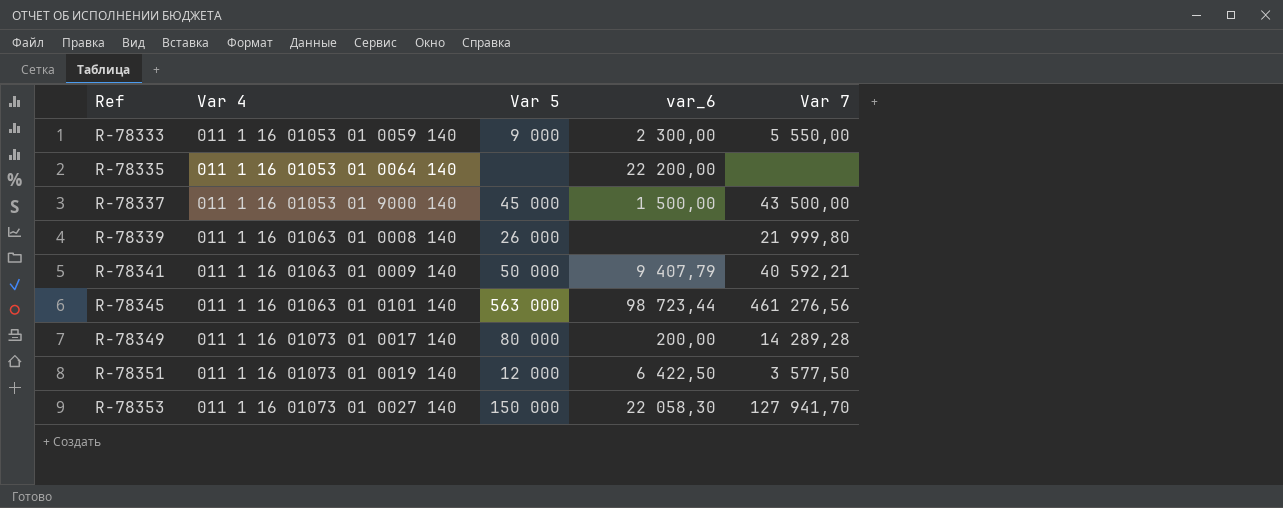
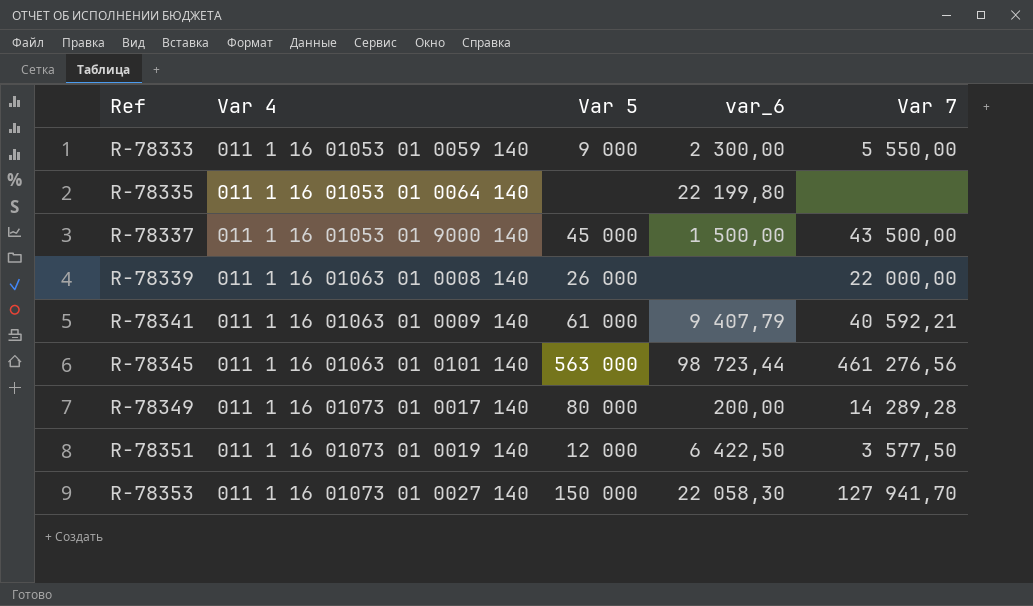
R-78335 | var_6: 22 200,00 -> 22 199,80
R-78339 | Var 7: 21 999,80 -> 22 000,00
R-78341 | Var 5: 50 000 -> 61 000

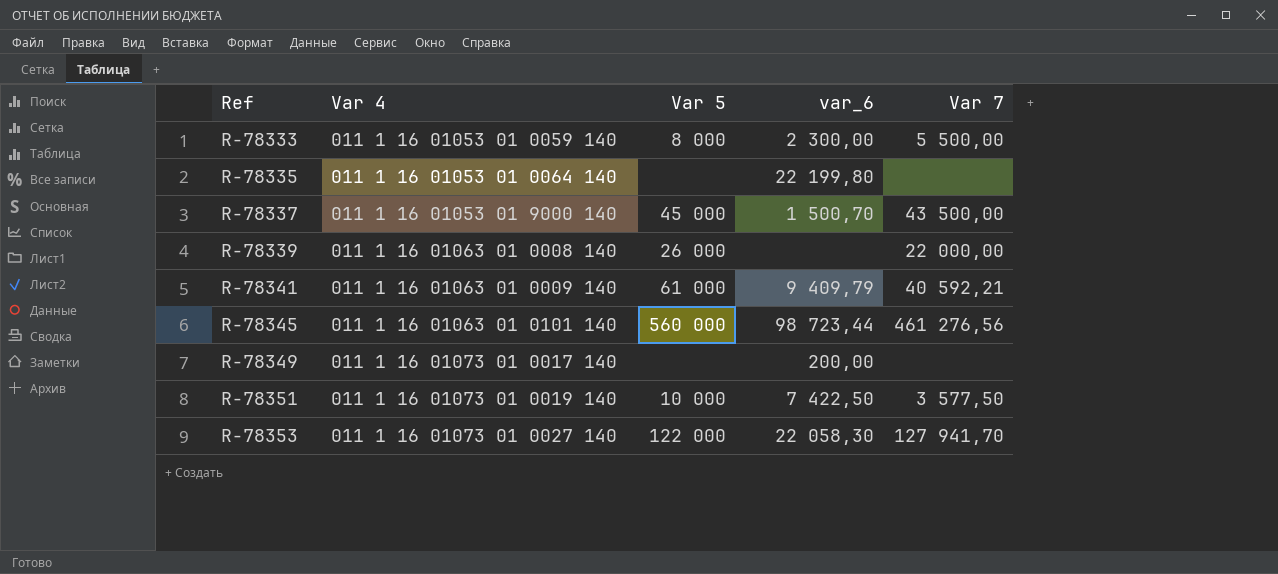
R-78333 | Var 5: 9 000 -> 8 000
R-78333 | Var 7: 5 550,00 -> 5 500,00
R-78337 | var_6: 1 500,00 -> 1 500,70
R-78341 | var_6: 9 407,79 -> 9 409,79
R-78345 | Var 5: 563 000 -> 560 000
R-78349 | Var 5: 80 000 -> none
R-78349 | Var 7: 14 289,28 -> none
R-78351 | Var 5: 12 000 -> 10 000
R-78351 | var_6: 6 422,50 -> 7 422,50
R-78353 | Var 5: 150 000 -> 122 000

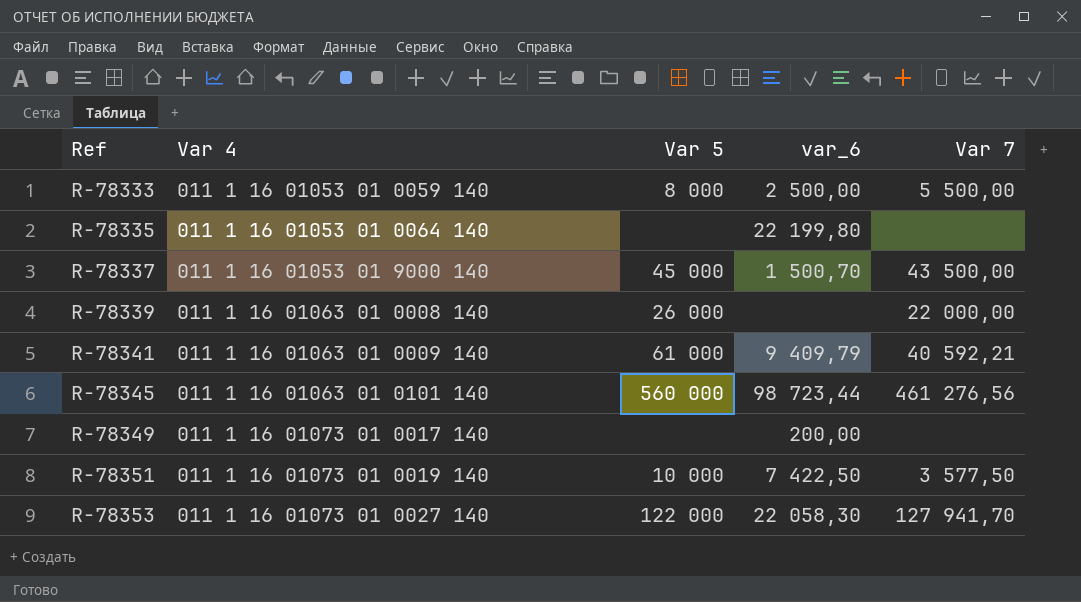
R-78333 | var_6: 2 300,00 -> 2 500,00

